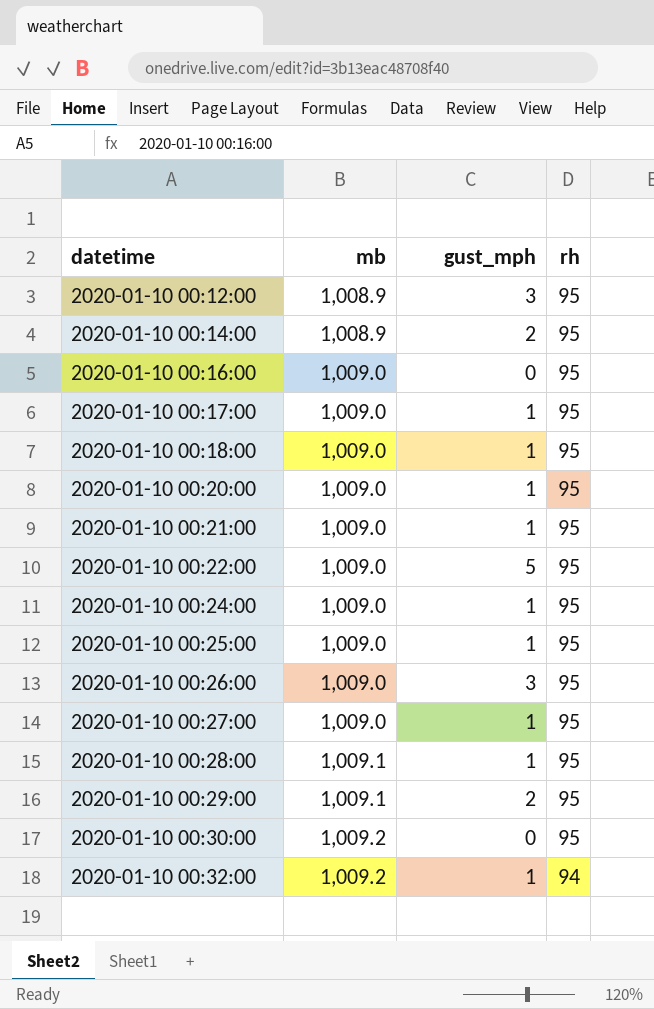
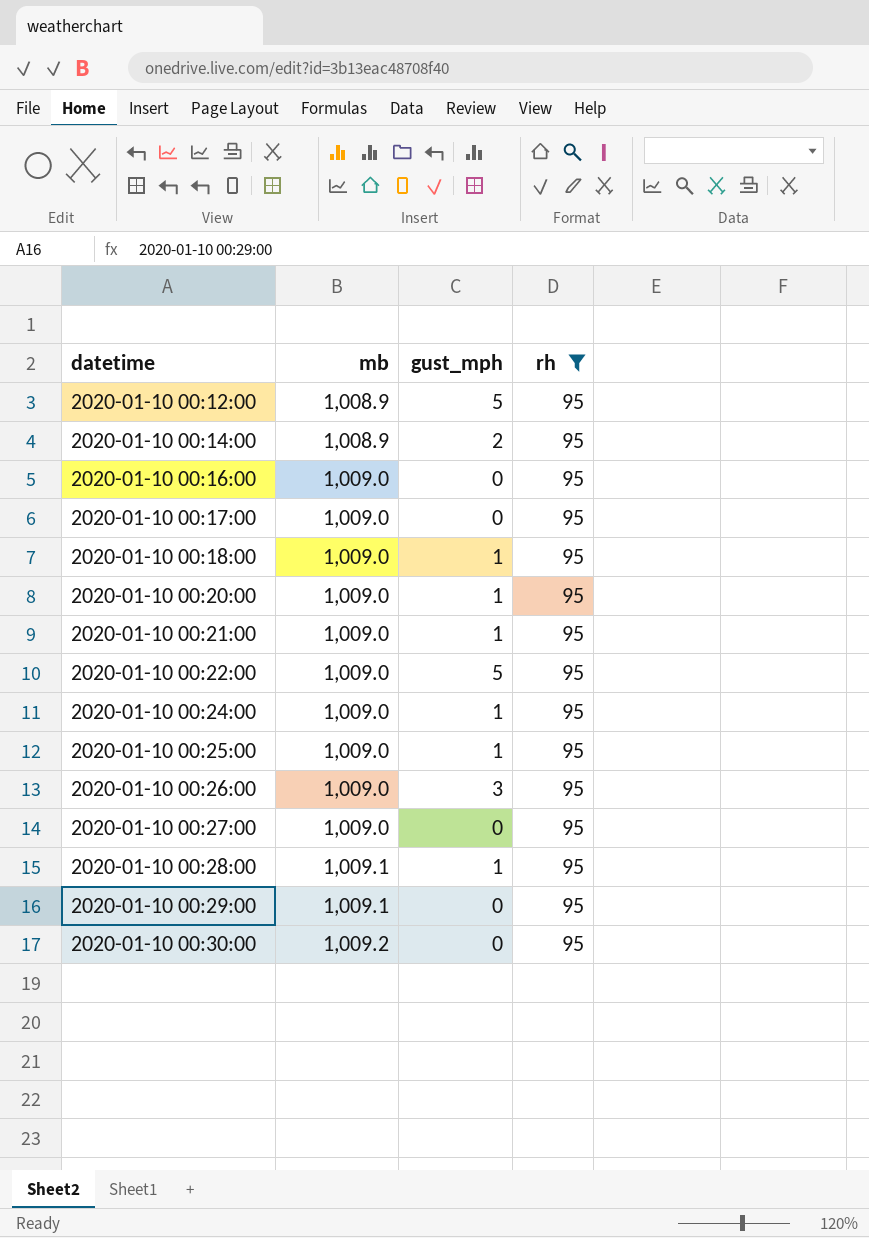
filter: none -> rh = 95
2020-01-10 00:12:00 | gust_mph: 3 -> 5
2020-01-10 00:17:00 | gust_mph: 1 -> 0
2020-01-10 00:27:00 | gust_mph: 1 -> 0
2020-01-10 00:29:00 | gust_mph: 2 -> 0

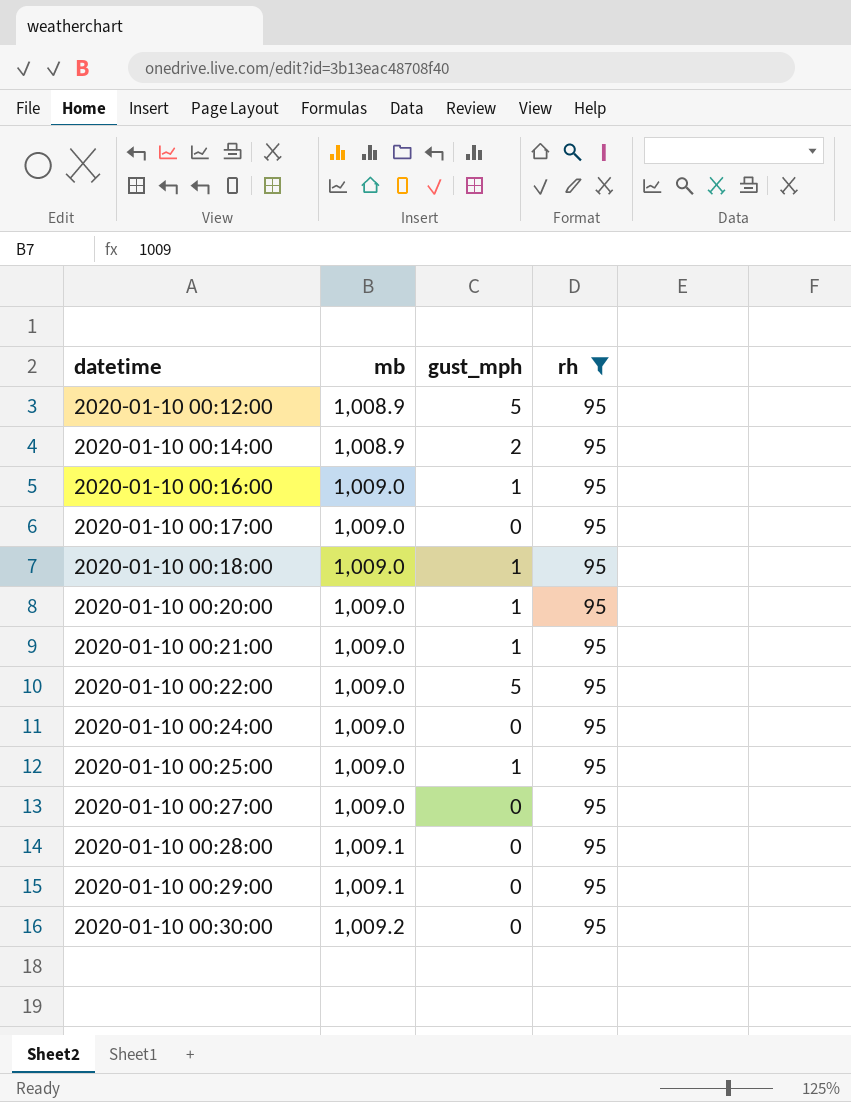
row 2020-01-10 00:26:00: 1,009.0 | 3 | 95 -> none
2020-01-10 00:16:00 | gust_mph: 0 -> 1
2020-01-10 00:24:00 | gust_mph: 1 -> 0
2020-01-10 00:28:00 | gust_mph: 1 -> 0

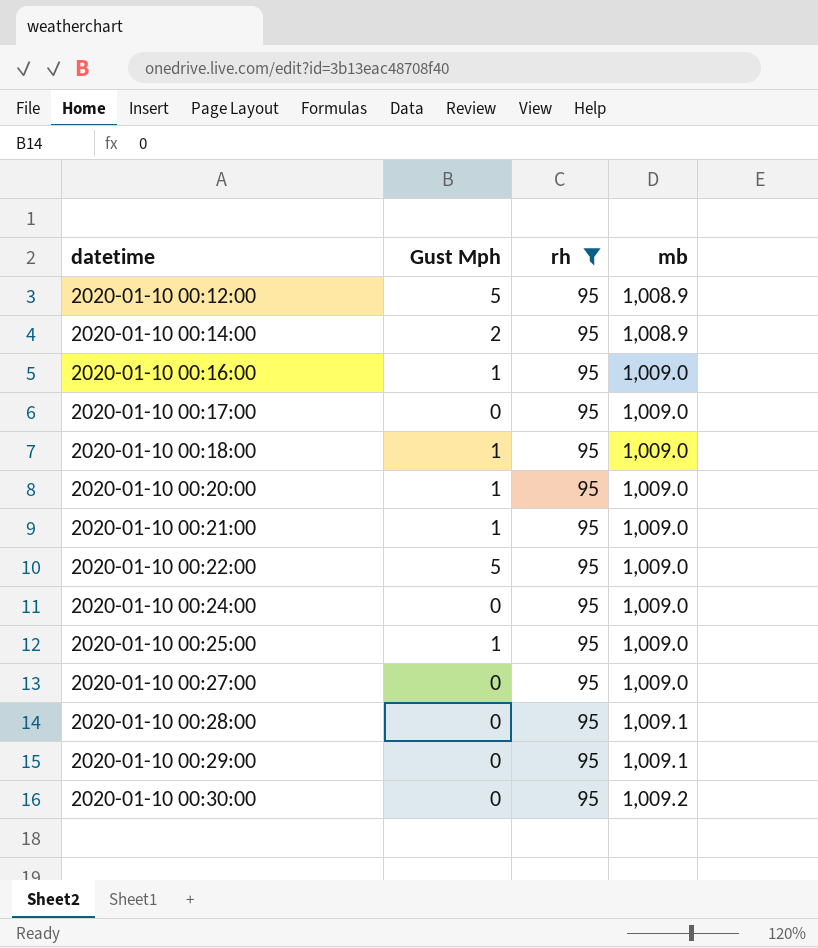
column name: gust_mph -> Gust Mph
column mb | position: 2 -> 4

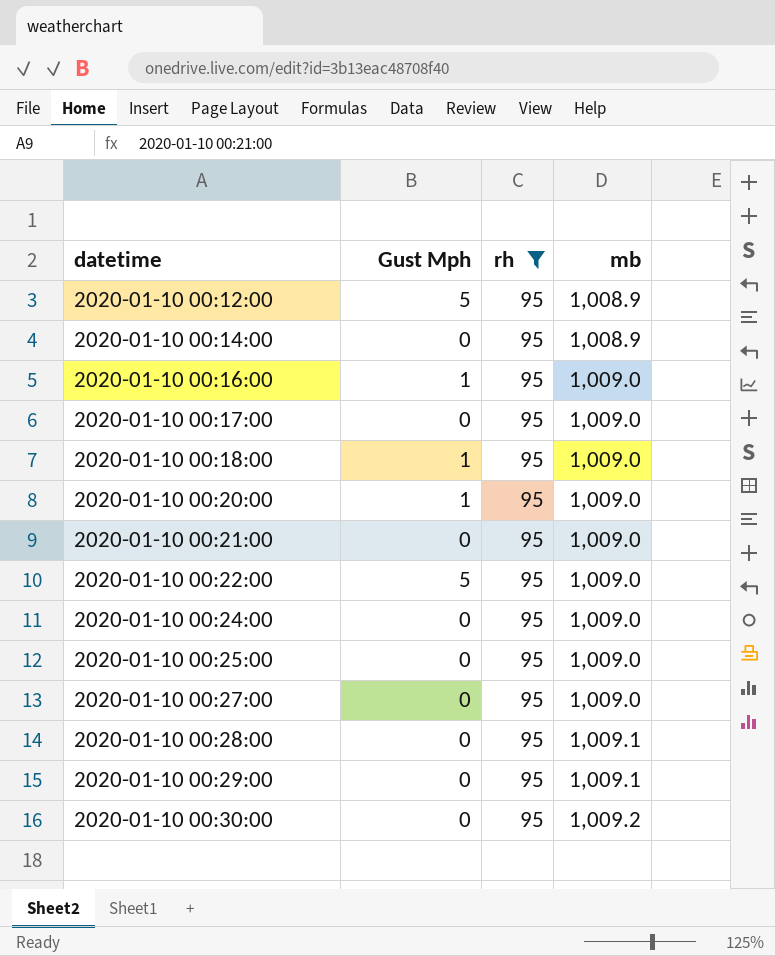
2020-01-10 00:14:00 | Gust Mph: 2 -> 0
2020-01-10 00:21:00 | Gust Mph: 1 -> 0
2020-01-10 00:25:00 | Gust Mph: 1 -> 0

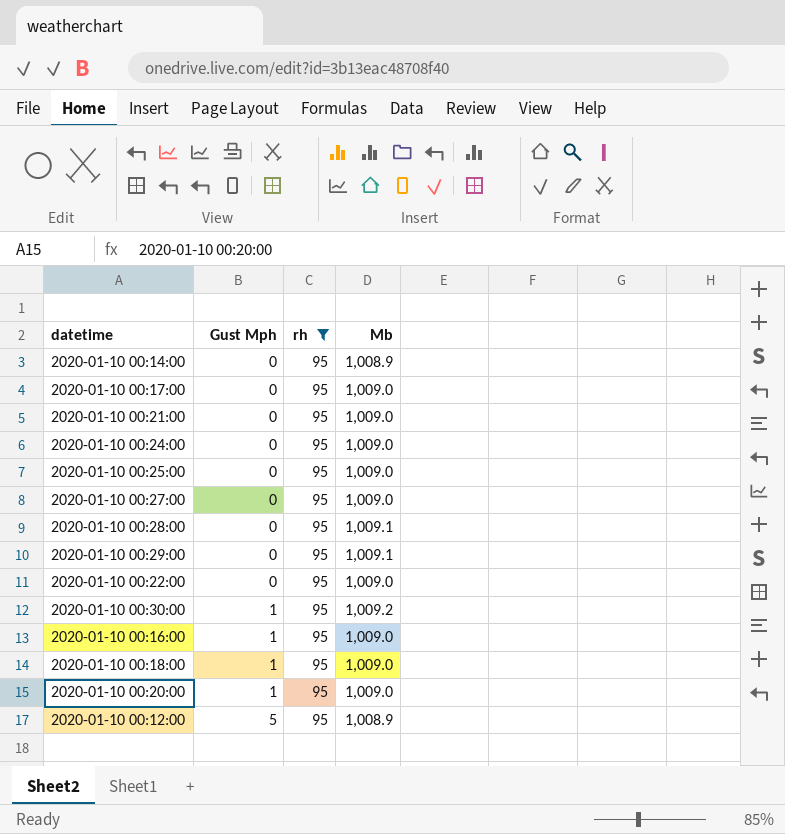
row order: datetime ascending -> Gust Mph ascending
column name: mb -> Mb
2020-01-10 00:22:00 | Gust Mph: 5 -> 0
2020-01-10 00:30:00 | Gust Mph: 0 -> 1

